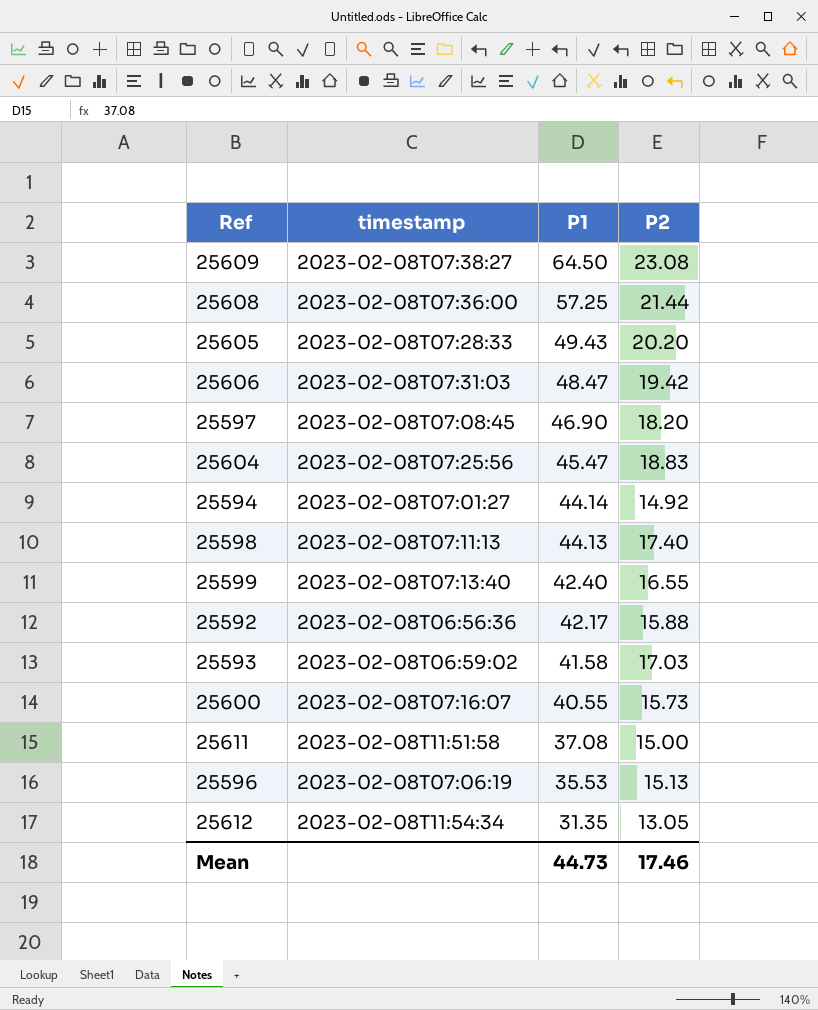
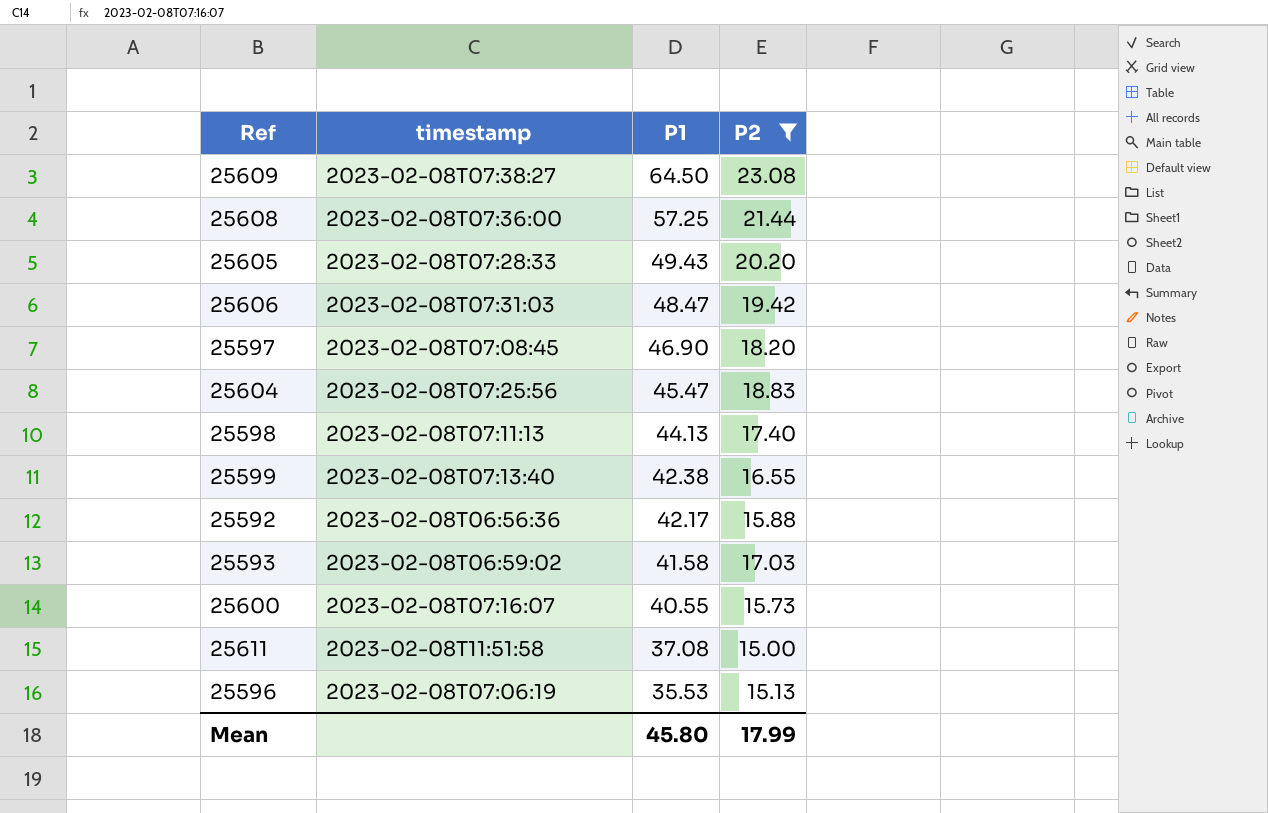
filter: none -> P2 >= 15.00
25599 | P1: 42.40 -> 42.38
Mean | P1: 44.73 -> 45.80
Mean | P2: 17.46 -> 17.99

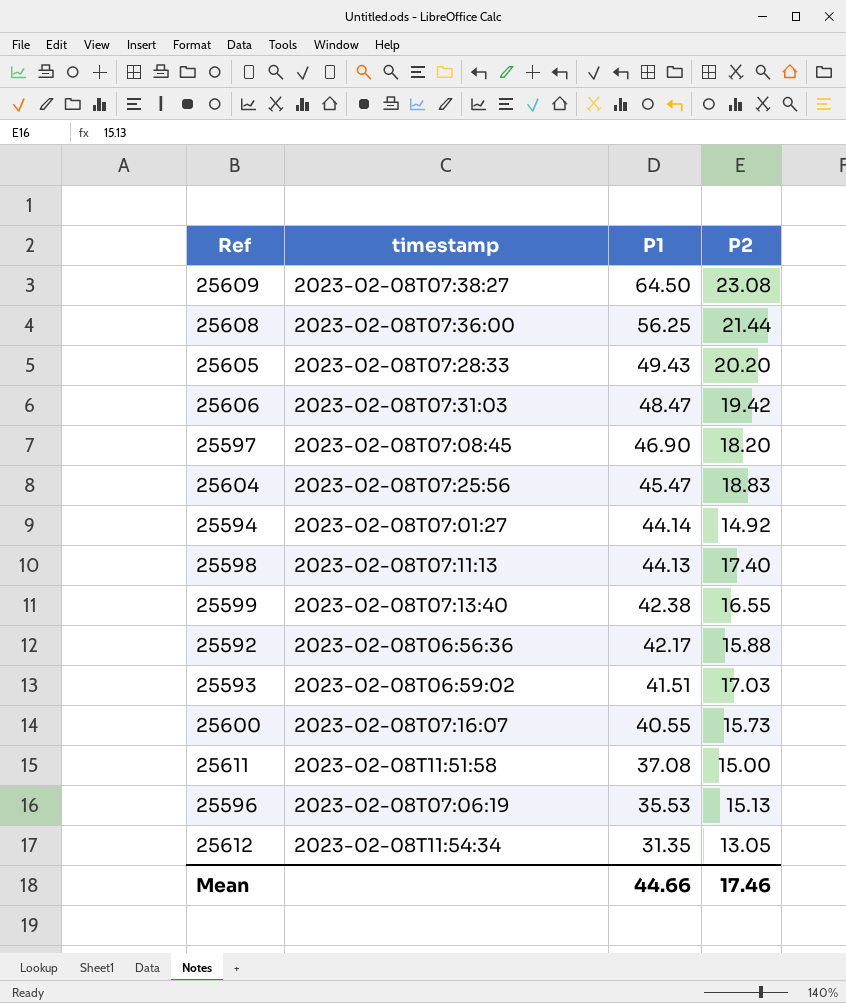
filter: P2 >= 15.00 -> none
25608 | P1: 57.25 -> 56.25
25593 | P1: 41.58 -> 41.51
Mean | P1: 45.80 -> 44.66
Mean | P2: 17.99 -> 17.46

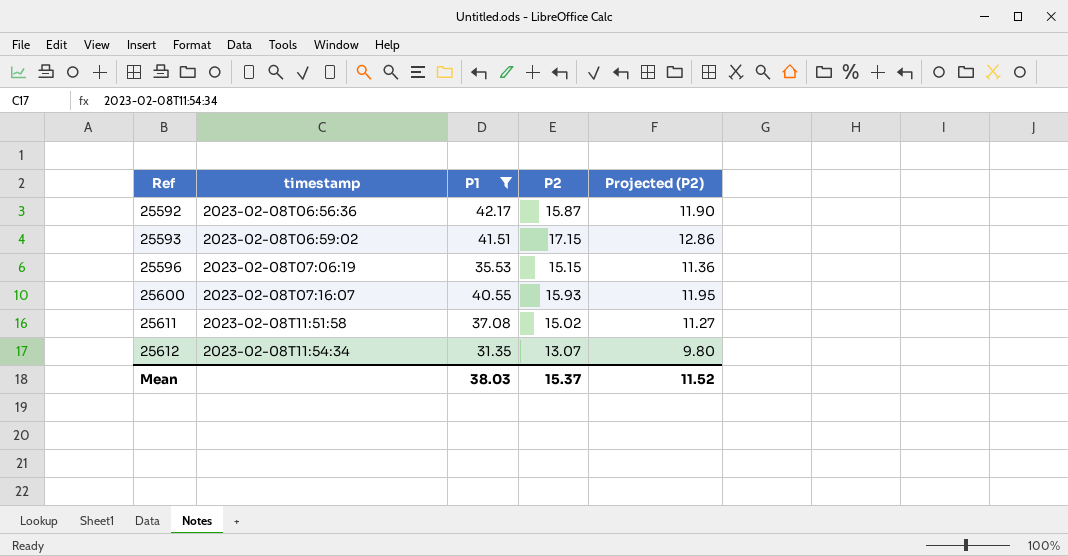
filter: none -> P1 <= 42.17
row order: P1 descending -> Ref ascending
column Projected (P2) | formula: none -> [P2] * 0.75
25592 | P2: 15.88 -> 15.87
25593 | P2: 17.03 -> 17.15
25596 | P2: 15.13 -> 15.15
25600 | P2: 15.73 -> 15.93
25611 | P2: 15.00 -> 15.02
25612 | P2: 13.05 -> 13.07
Mean | P1: 44.66 -> 38.03
Mean | P2: 17.46 -> 15.37

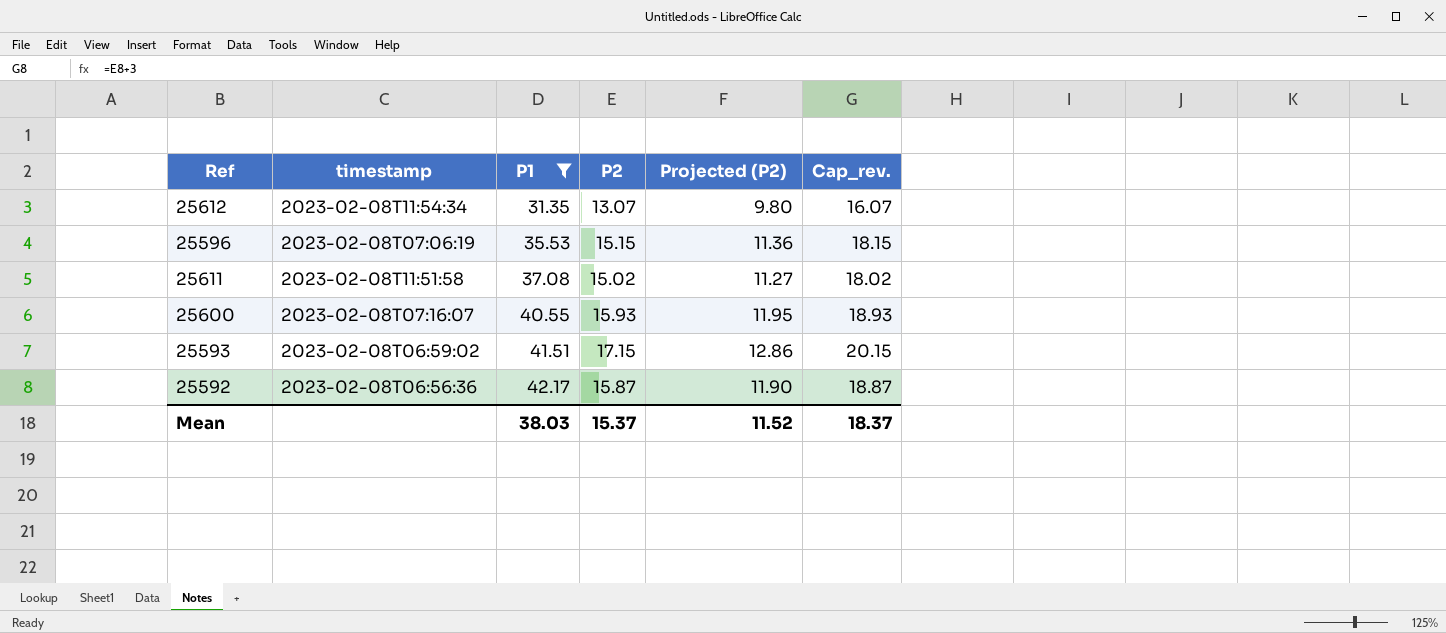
row order: Ref ascending -> P1 ascending
column Cap_rev. | formula: none -> [P2] + 3

